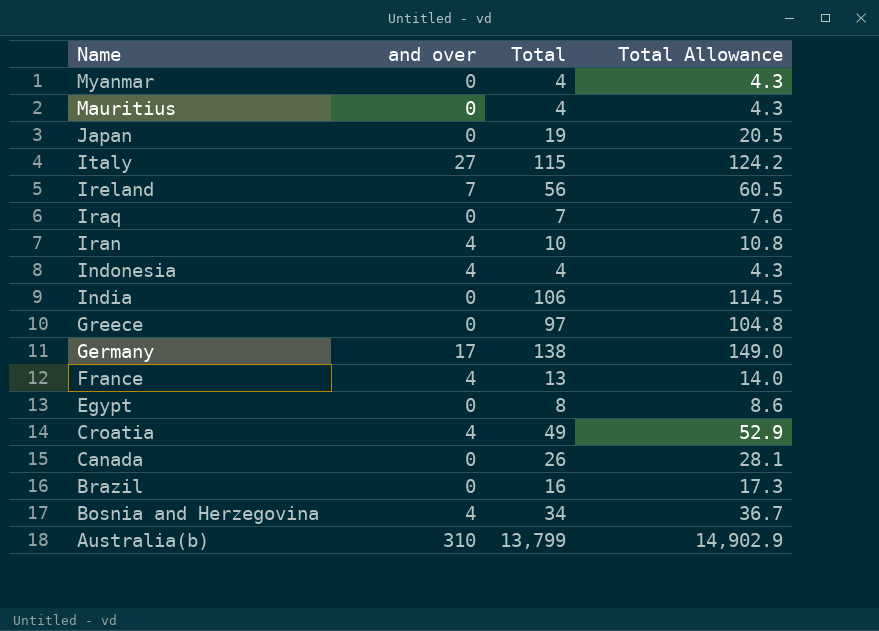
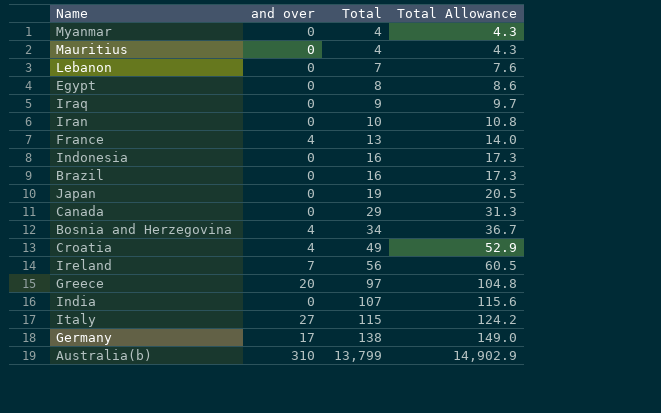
row order: Name descending -> Total ascending
row Lebanon: none -> 0 | 7 | 7.6
Iraq | Total: 7 -> 9
Iraq | Total Allowance: 7.6 -> 9.7
Iran | and over: 4 -> 0
Indonesia | and over: 4 -> 0
Indonesia | Total: 4 -> 16
Indonesia | Total Allowance: 4.3 -> 17.3
Canada | Total: 26 -> 29
Canada | Total Allowance: 28.1 -> 31.3
Greece | and over: 0 -> 20
India | Total: 106 -> 107
India | Total Allowance: 114.5 -> 115.6

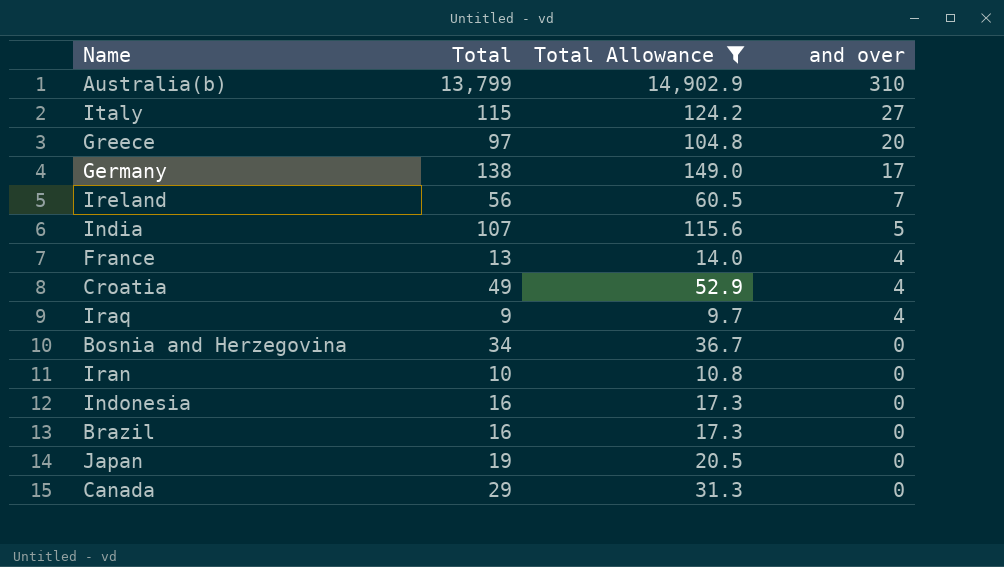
filter: none -> Total Allowance >= 9.7
row order: Total ascending -> and over descending
column and over | position: 2 -> 4
India | and over: 0 -> 5
Iraq | and over: 0 -> 4
Bosnia and Herzegovina | and over: 4 -> 0

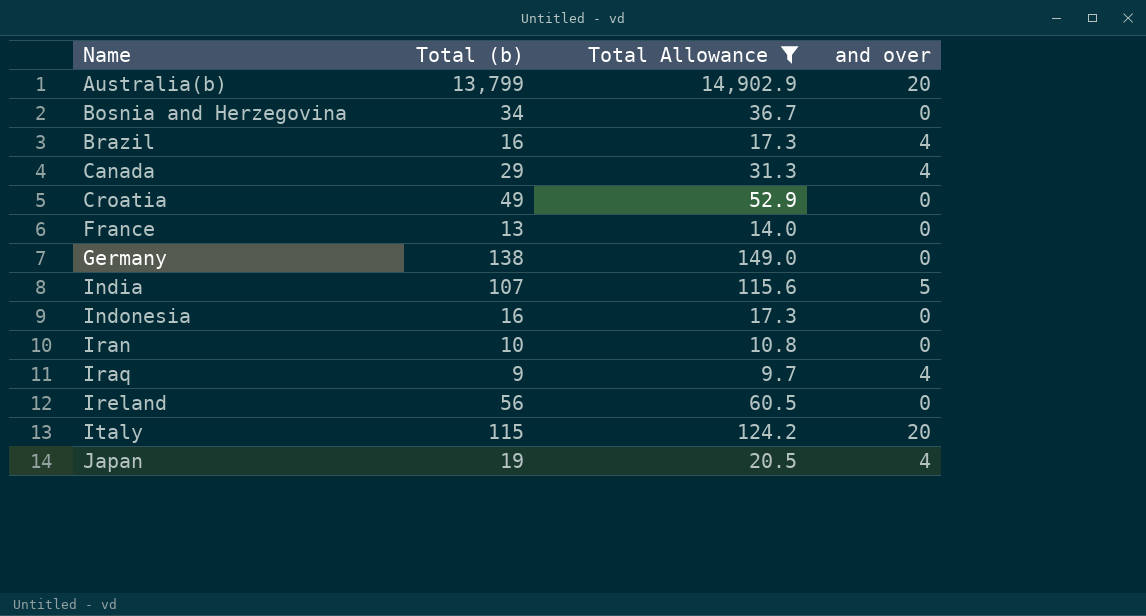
row order: and over descending -> Name ascending
column name: Total -> Total (b)
row Greece: 97 | 104.8 | 20 -> none
Australia(b) | and over: 310 -> 20
Brazil | and over: 0 -> 4
Canada | and over: 0 -> 4
Croatia | and over: 4 -> 0
France | and over: 4 -> 0
Germany | and over: 17 -> 0
Ireland | and over: 7 -> 0
Italy | and over: 27 -> 20
Japan | and over: 0 -> 4

